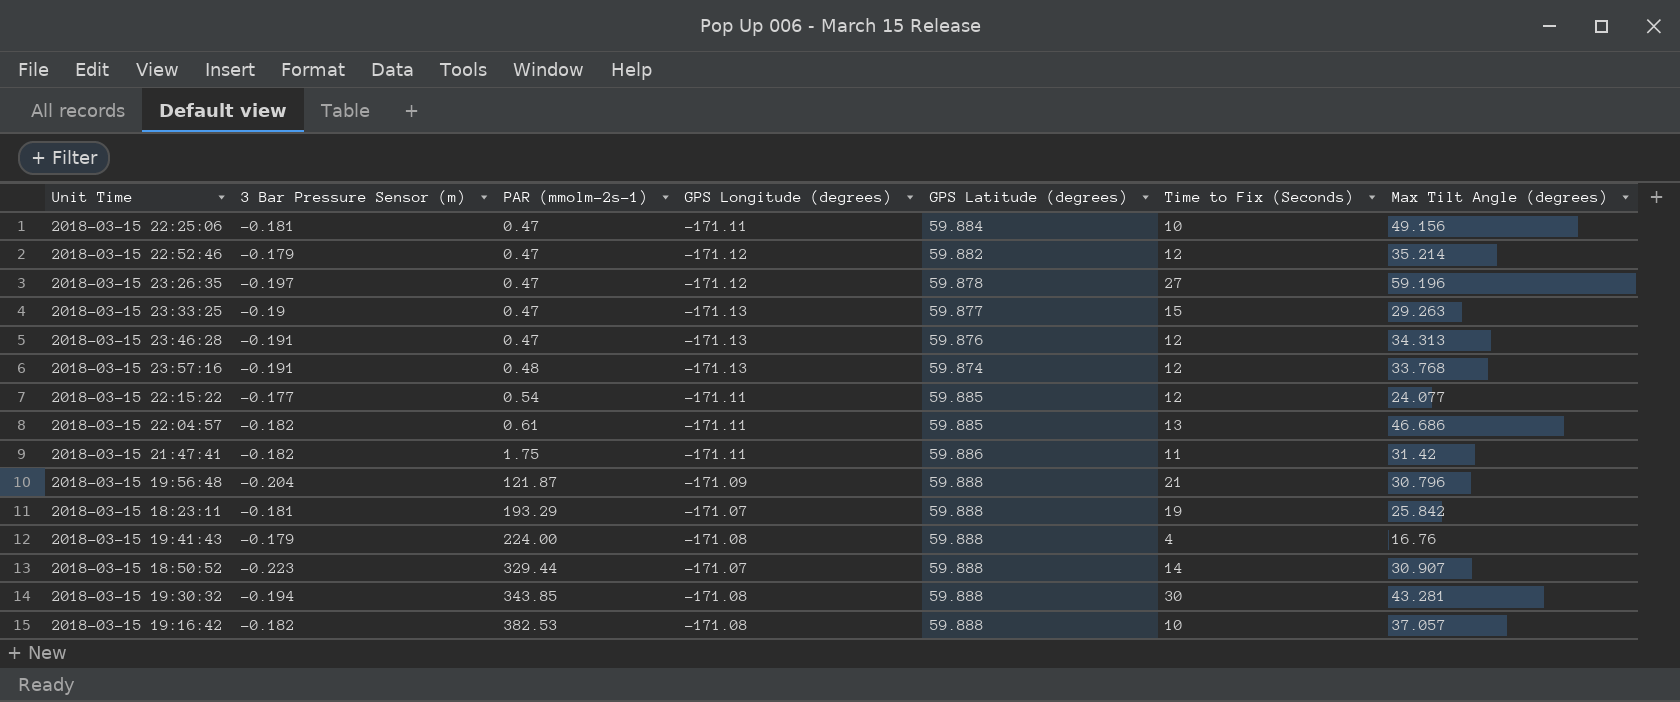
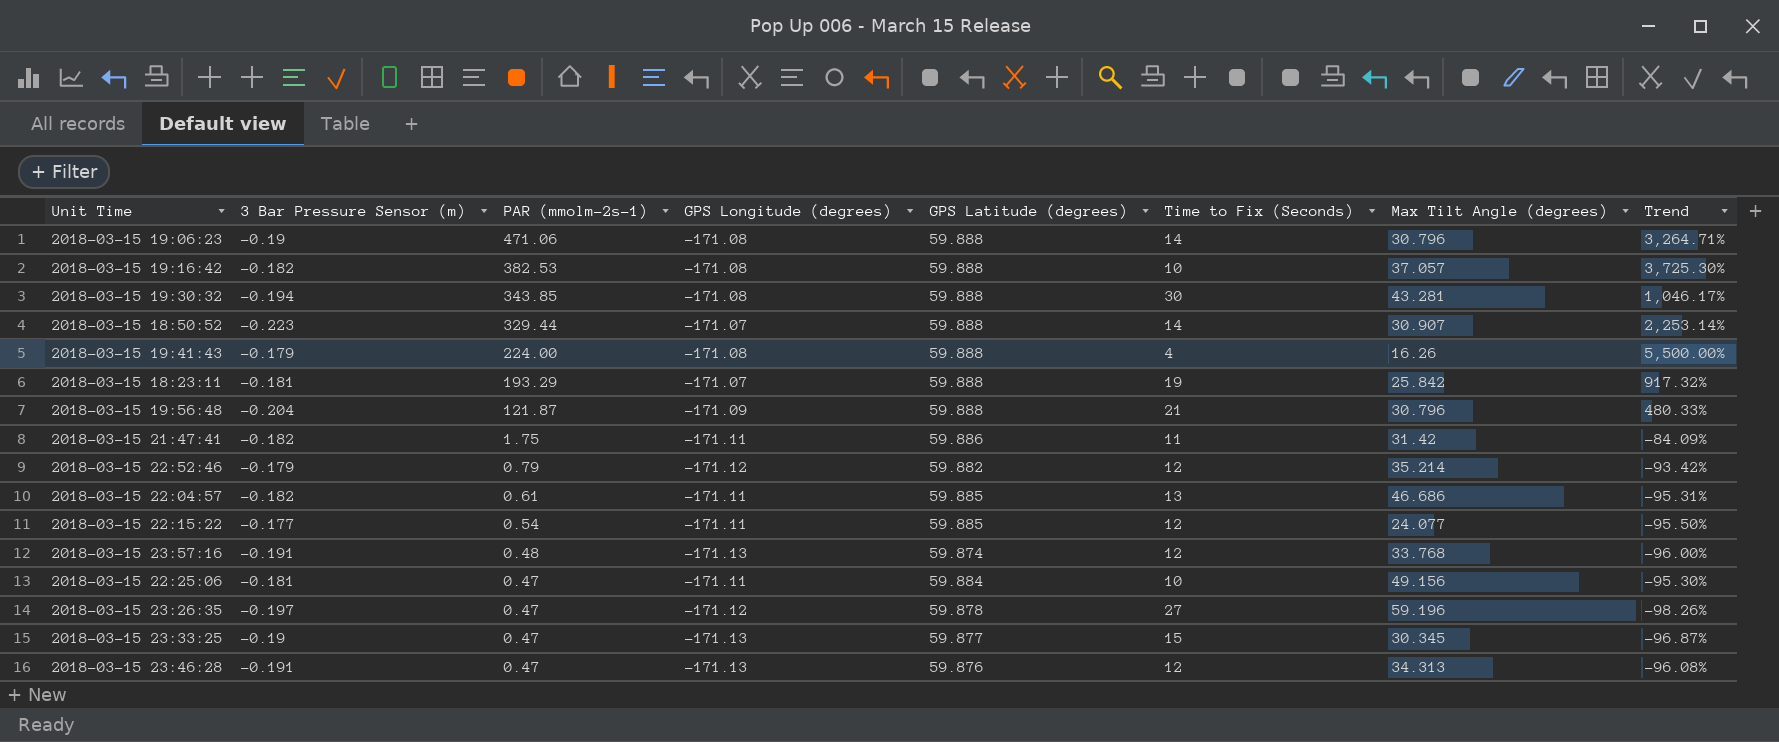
row order: PAR (mmolm-2s-1) ascending -> PAR (mmolm-2s-1) descending
column Trend | formula: none -> ([PAR (mmolm-2s-1)] - [Time to Fix (Seconds)]) / [Time to Fix (Seconds)]
row 2018-03-15 19:06:23: none -> -0.19 | 471.06 | -171.08 | 59.888 | 14 | 30.796 | 3,264.71%
2018-03-15 19:41:43 | Max Tilt Angle (degrees): 16.76 -> 16.26
2018-03-15 22:52:46 | PAR (mmolm-2s-1): 0.47 -> 0.79
2018-03-15 23:33:25 | Max Tilt Angle (degrees): 29.263 -> 30.345

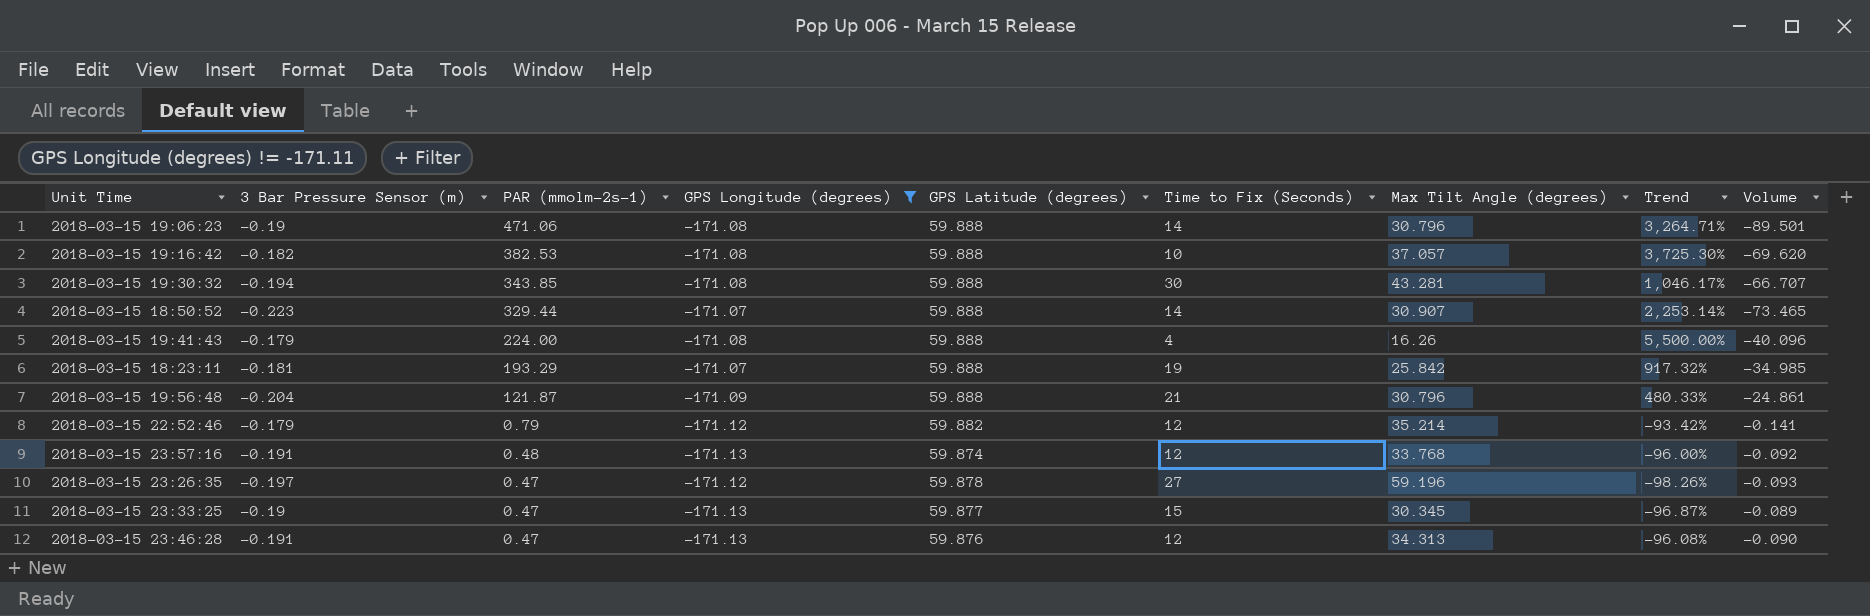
filter: none -> GPS Longitude (degrees) != -171.11
column Volume | formula: none -> [3 Bar Pressure Sensor (m)] * [PAR (mmolm-2s-1)]

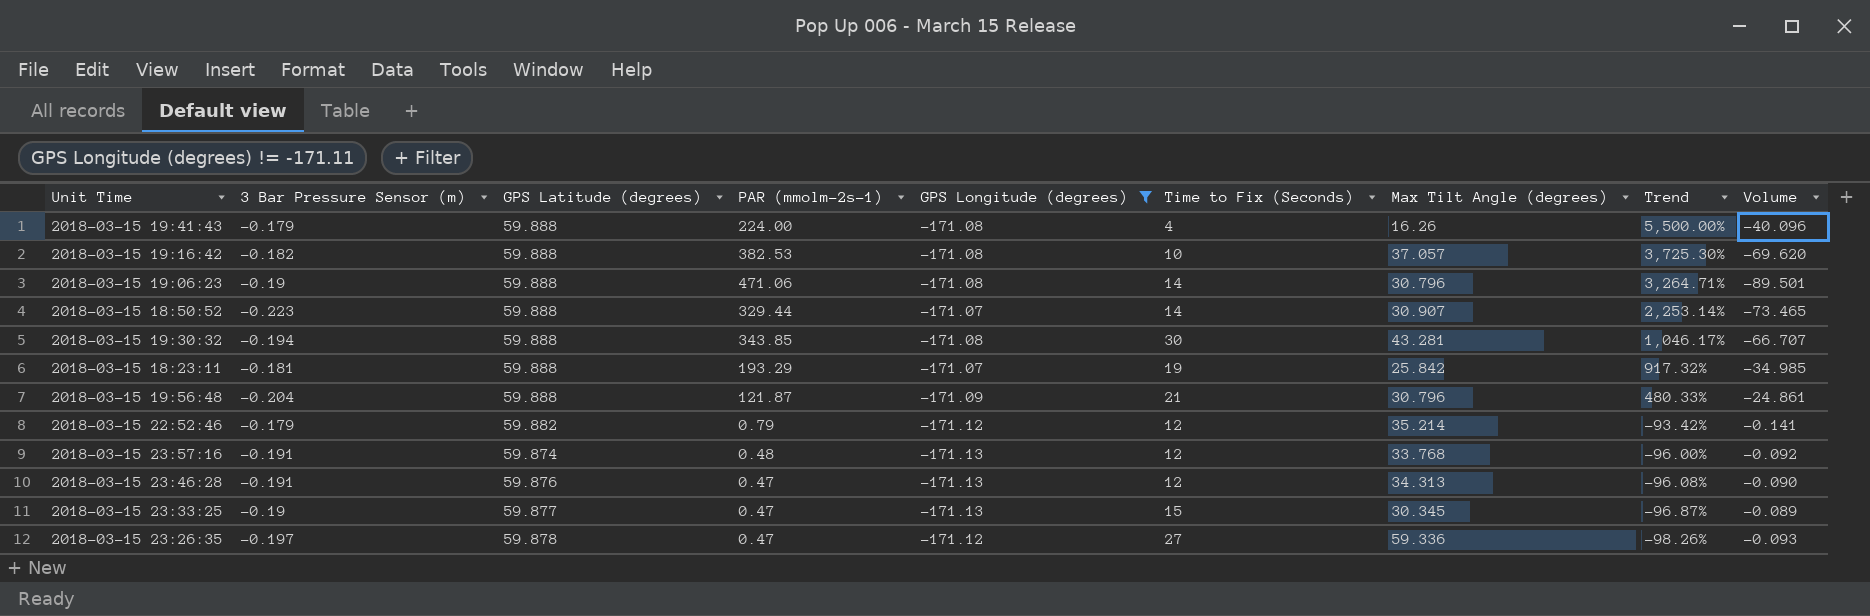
row order: PAR (mmolm-2s-1) descending -> Trend descending
column GPS Latitude (degrees) | position: 5 -> 3
2018-03-15 23:26:35 | Max Tilt Angle (degrees): 59.196 -> 59.336

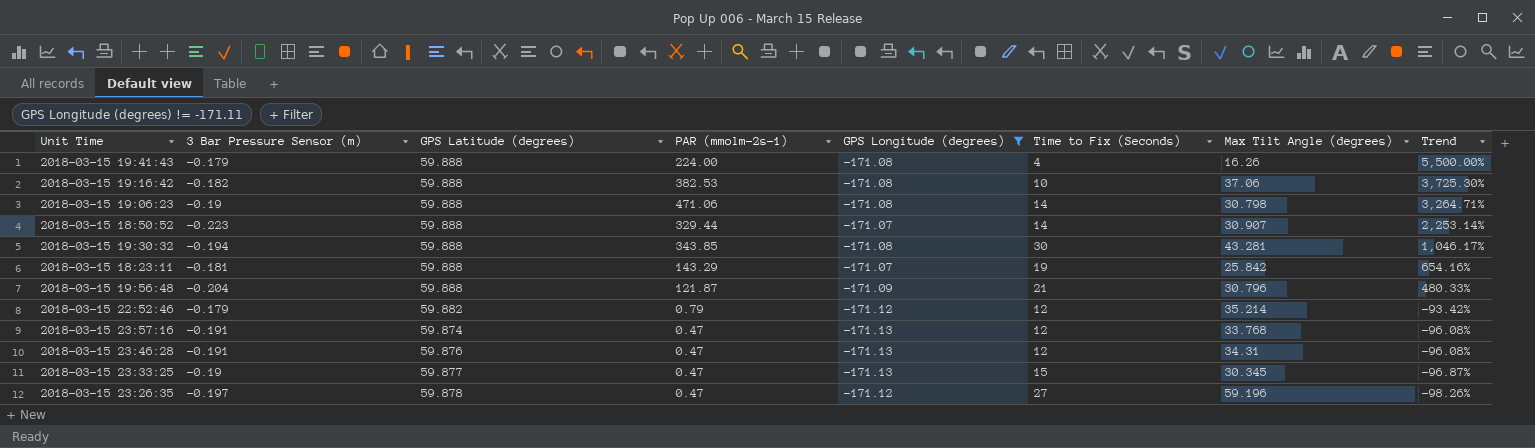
column Volume | formula: [3 Bar Pressure Sensor (m)] * [PAR (mmolm-2s-1)] -> none
2018-03-15 19:16:42 | Max Tilt Angle (degrees): 37.057 -> 37.06
2018-03-15 19:06:23 | Max Tilt Angle (degrees): 30.796 -> 30.798
2018-03-15 18:23:11 | PAR (mmolm-2s-1): 193.29 -> 143.29
2018-03-15 18:23:11 | Trend: 917.32% -> 654.16%
2018-03-15 23:57:16 | PAR (mmolm-2s-1): 0.48 -> 0.47
2018-03-15 23:57:16 | Trend: -96.00% -> -96.08%
2018-03-15 23:46:28 | Max Tilt Angle (degrees): 34.313 -> 34.31
2018-03-15 23:26:35 | Max Tilt Angle (degrees): 59.336 -> 59.196

